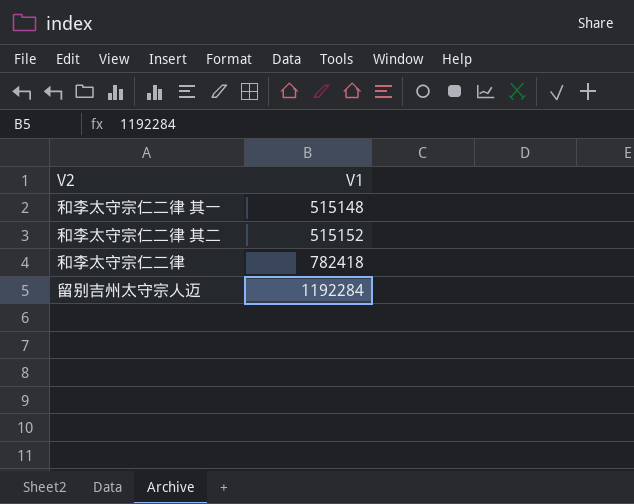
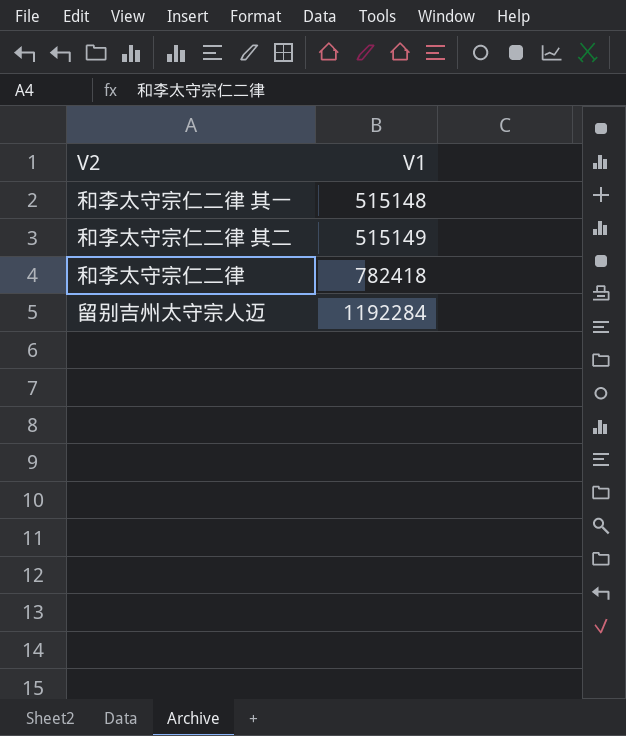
和李太守宗仁二律 其二 | V1: 515152 -> 515149

